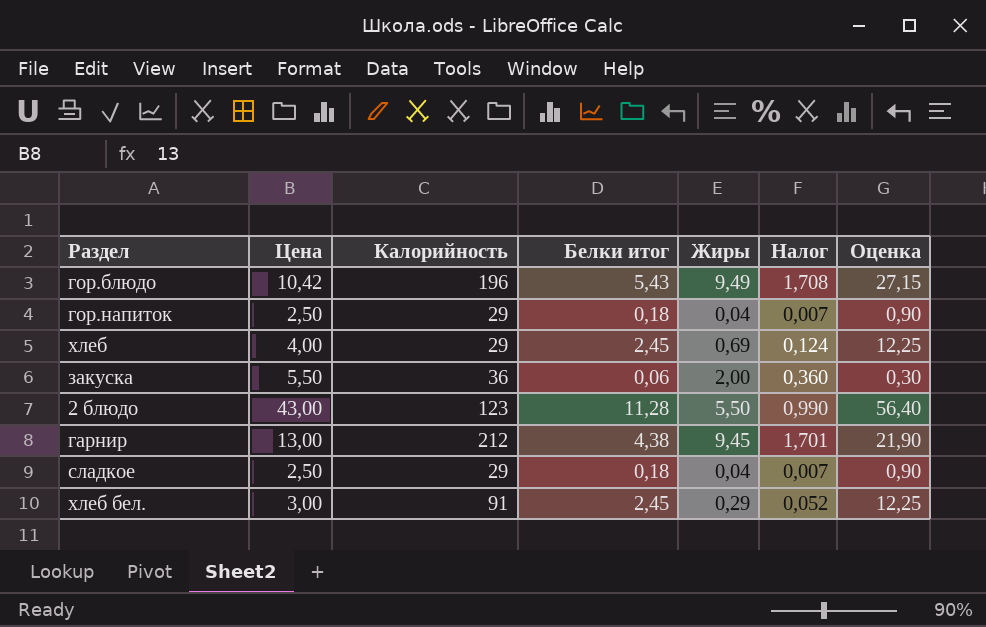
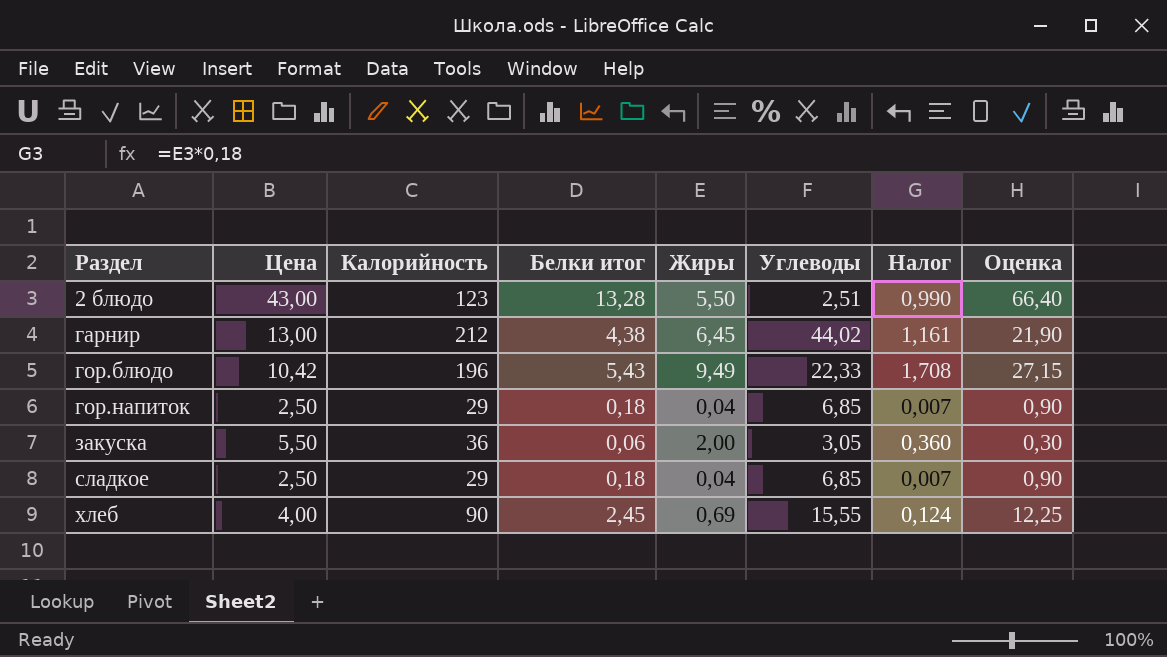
row order: none -> Раздел ascending
column Углеводы | position: none -> 6
row хлеб бел.: 3,00 | 91 | 2,45 | 0,29 | 0,052 | 12,25 -> none
2 блюдо | Белки итог: 11,28 -> 13,28
2 блюдо | Оценка: 56,40 -> 66,40
гарнир | Жиры: 9,45 -> 6,45
гарнир | Налог: 1,701 -> 1,161
хлеб | Калорийность: 29 -> 90

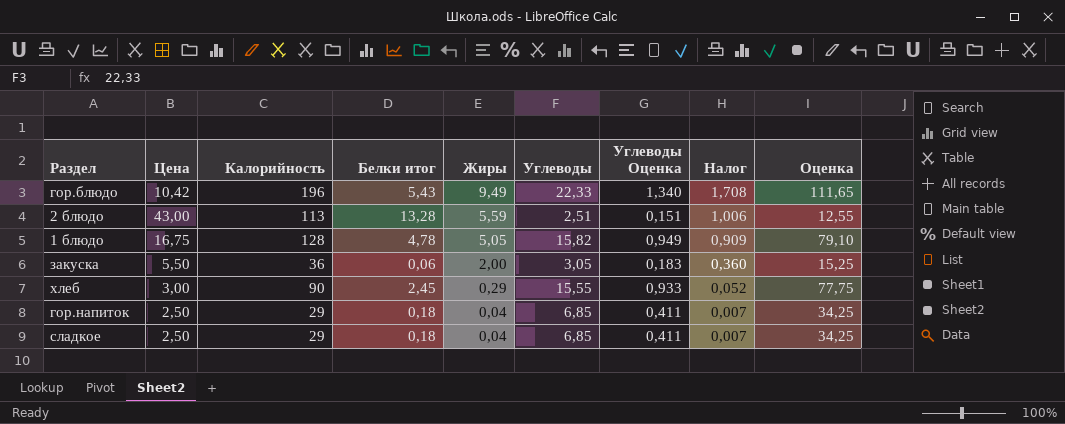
row order: Раздел ascending -> Жиры descending
column Углеводы Оценка | formula: none -> [Углеводы] * 0,06
column Оценка | formula: [Белки итог] * 5 -> [Углеводы] * 5
row гарнир: 13,00 | 212 | 4,38 | 6,45 | 44,02 | 1,161 | 21,90 -> none
2 блюдо | Калорийность: 123 -> 113
2 блюдо | Жиры: 5,50 -> 5,59
2 блюдо | Налог: 0,990 -> 1,006
row 1 блюдо: none -> 16,75 | 128 | 4,78 | 5,05 | 15,82 | 0,949 | 0,909 | 79,10
хлеб | Цена: 4,00 -> 3,00
хлеб | Жиры: 0,69 -> 0,29
хлеб | Налог: 0,124 -> 0,052

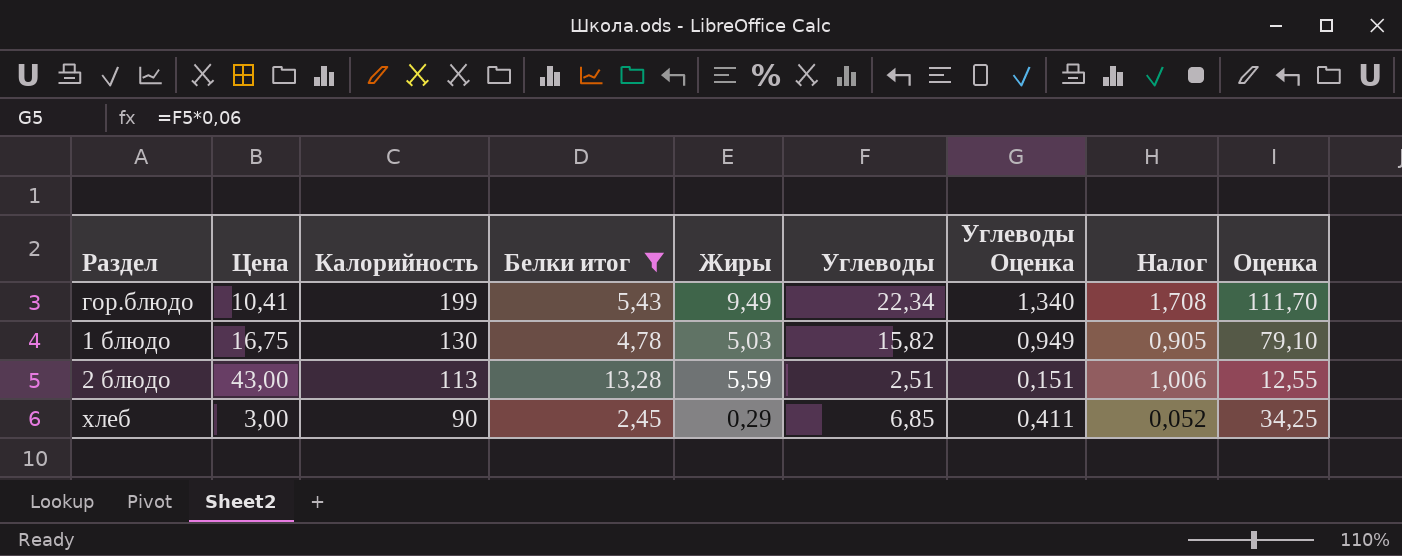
filter: none -> Белки итог >= 2,45
row order: Жиры descending -> Калорийность descending
гор.блюдо | Цена: 10,42 -> 10,41
гор.блюдо | Калорийность: 196 -> 199
гор.блюдо | Углеводы: 22,33 -> 22,34
гор.блюдо | Оценка: 111,65 -> 111,70
1 блюдо | Калорийность: 128 -> 130
1 блюдо | Жиры: 5,05 -> 5,03
1 блюдо | Налог: 0,909 -> 0,905
хлеб | Углеводы: 15,55 -> 6,85
хлеб | Углеводы Оценка: 0,933 -> 0,411
хлеб | Оценка: 77,75 -> 34,25

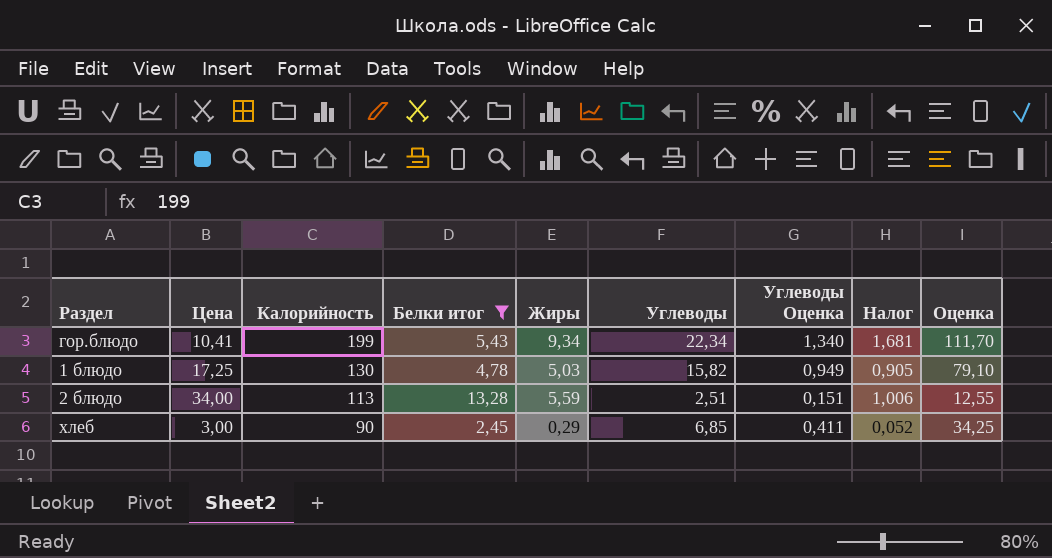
гор.блюдо | Жиры: 9,49 -> 9,34
гор.блюдо | Налог: 1,708 -> 1,681
1 блюдо | Цена: 16,75 -> 17,25
2 блюдо | Цена: 43,00 -> 34,00

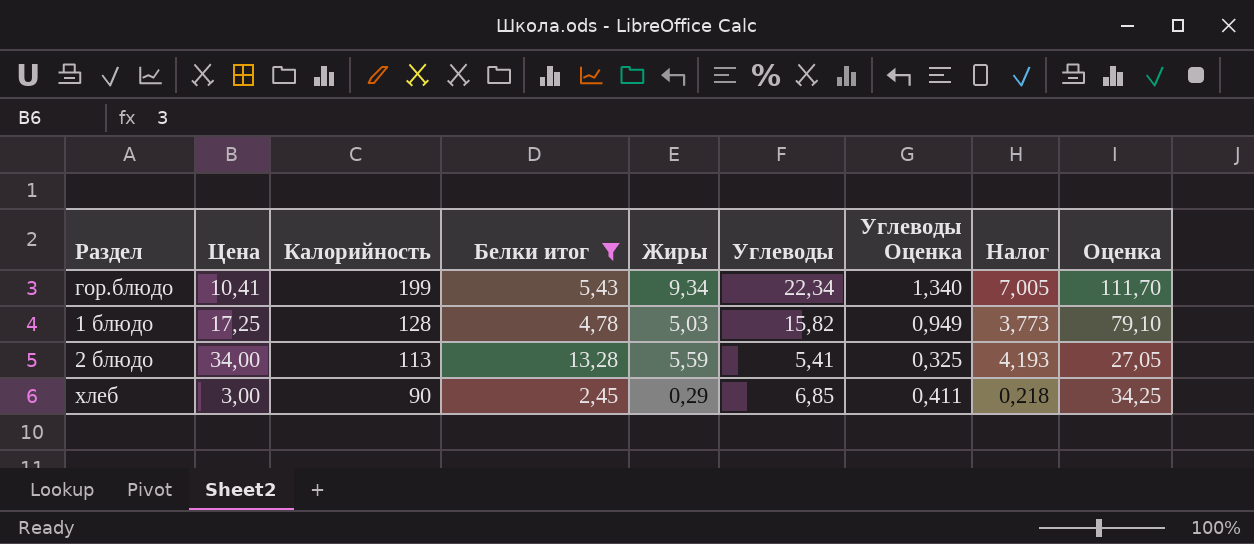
column Налог | formula: [Жиры] * 0,18 -> [Жиры] * 0,75
1 блюдо | Калорийность: 130 -> 128
2 блюдо | Углеводы: 2,51 -> 5,41
2 блюдо | Углеводы Оценка: 0,151 -> 0,325
2 блюдо | Оценка: 12,55 -> 27,05

